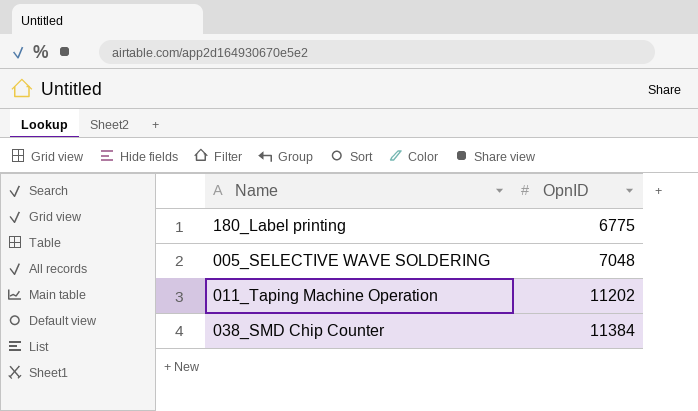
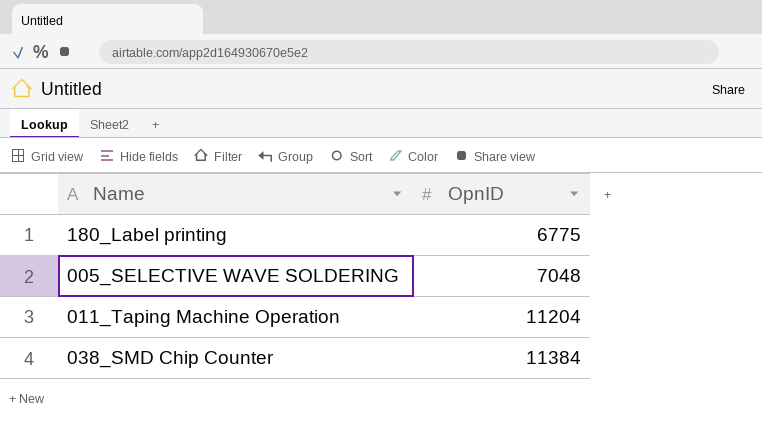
011_Taping Machine Operation | OpnID: 11202 -> 11204

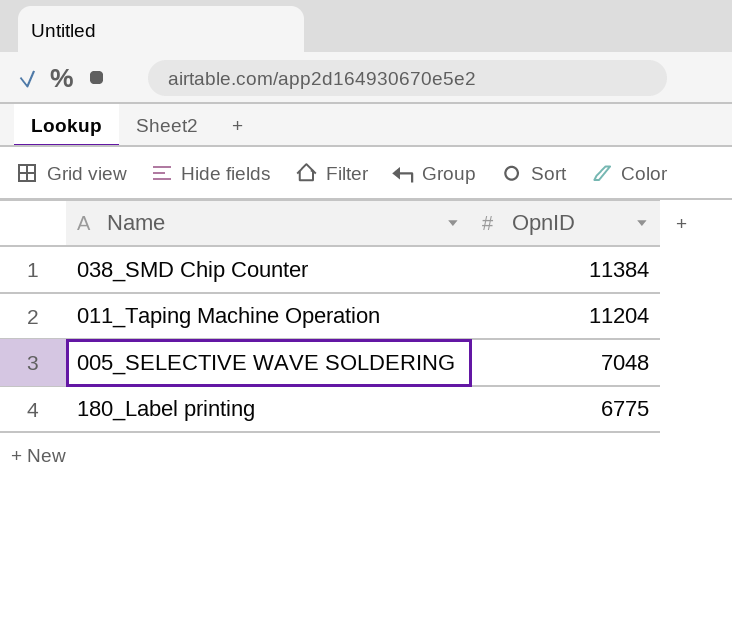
row order: OpnID ascending -> OpnID descending

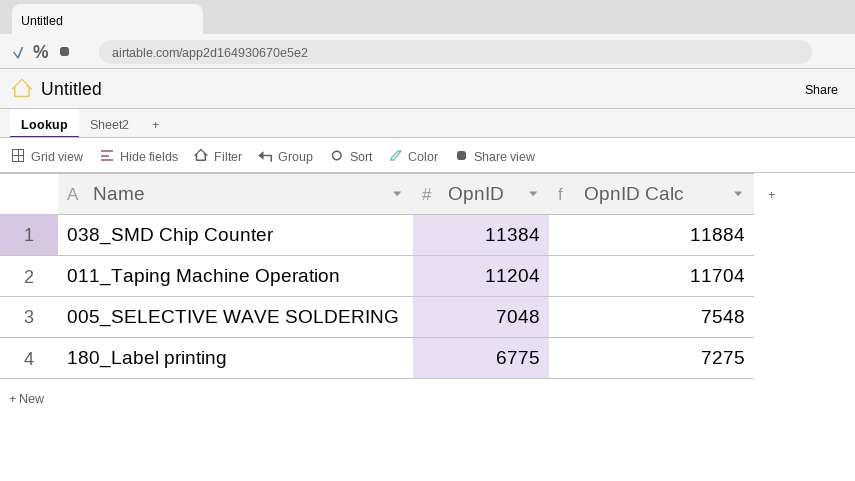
column OpnID Calc | formula: none -> [OpnID] + 500

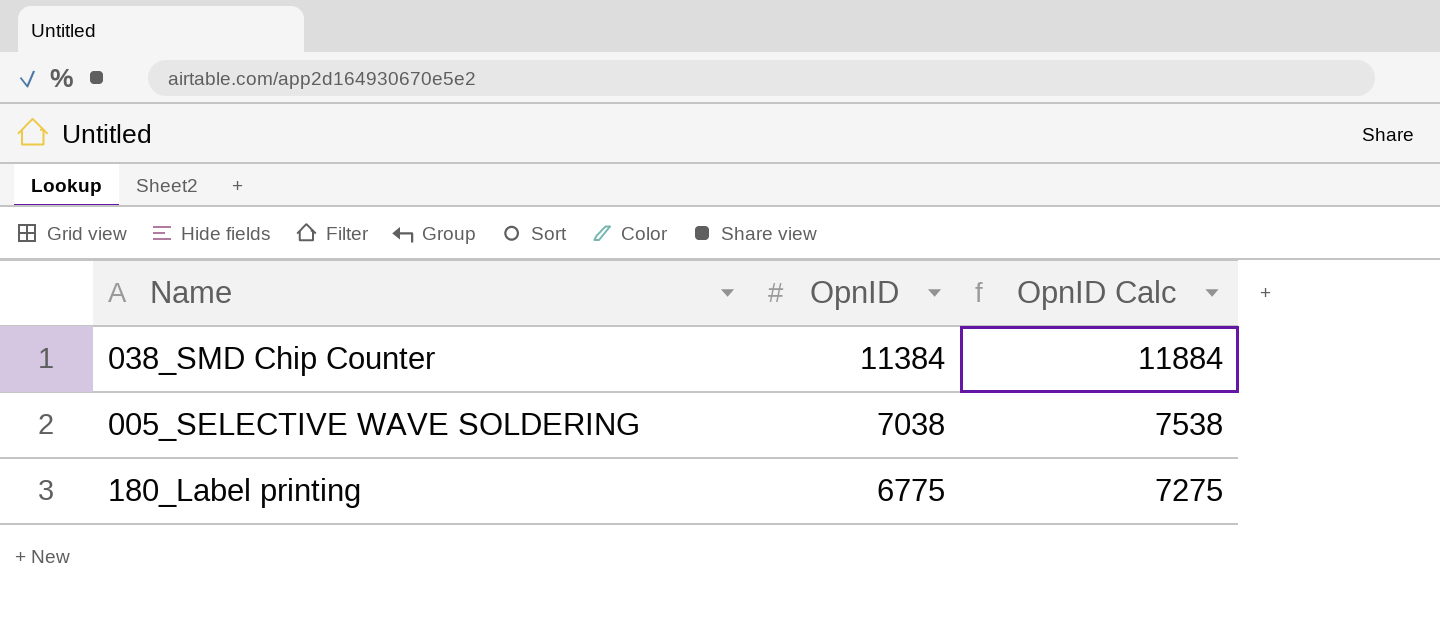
row 011_Taping Machine Operation: 11204 | 11704 -> none
005_SELECTIVE WAVE SOLDERING | OpnID: 7048 -> 7038
005_SELECTIVE WAVE SOLDERING | OpnID Calc: 7548 -> 7538

